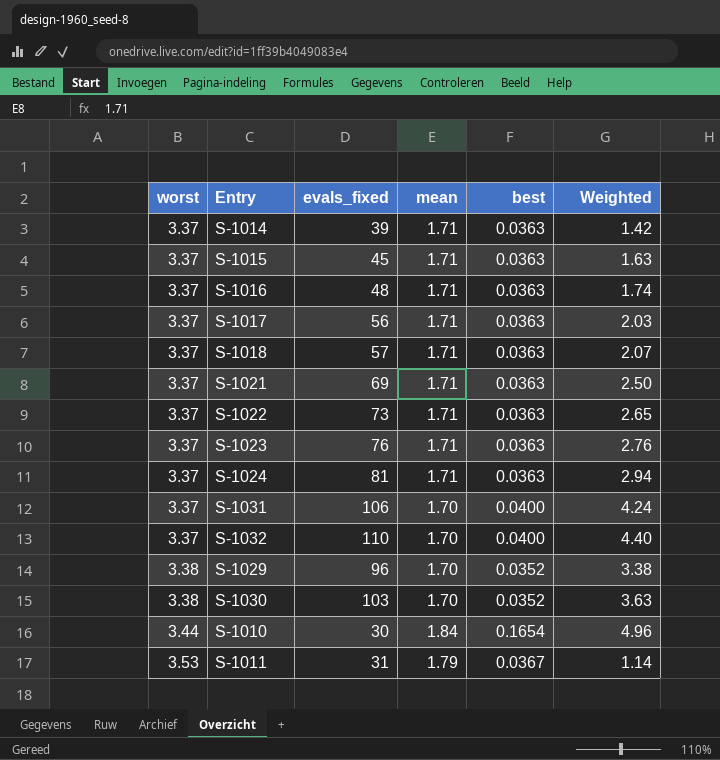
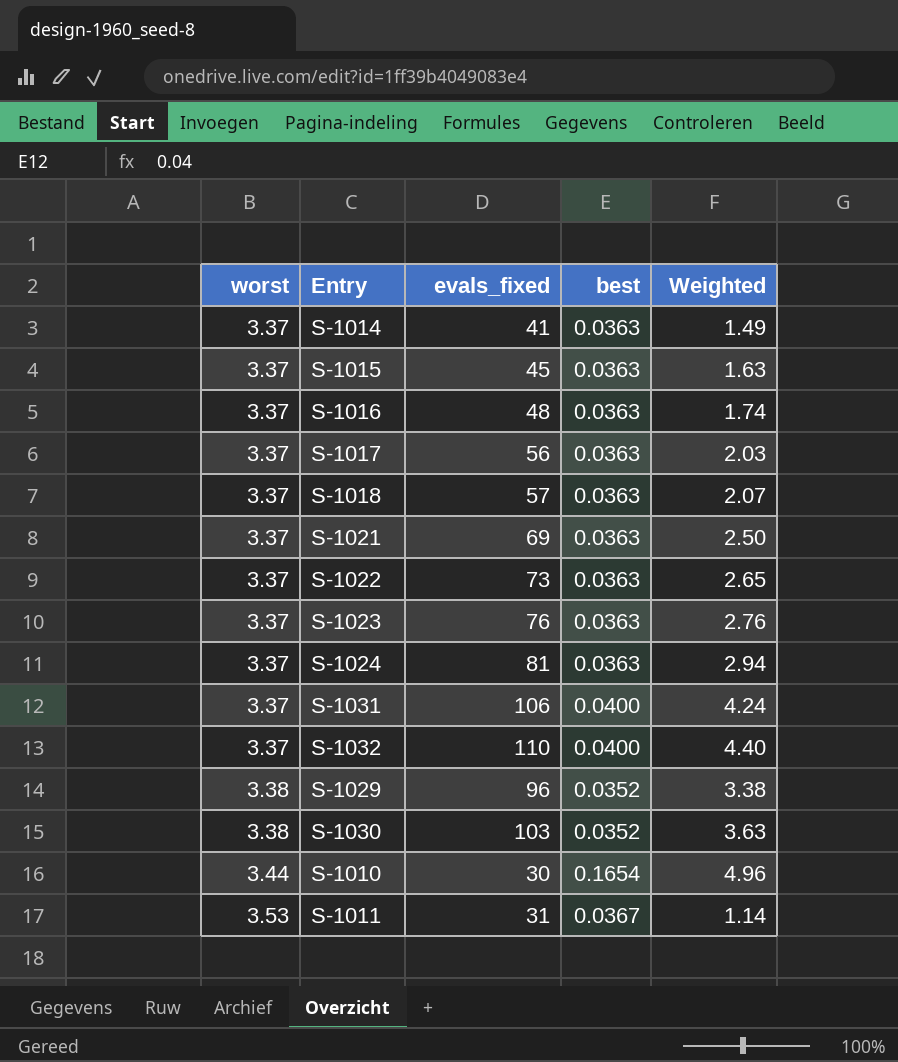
column mean | position: 4 -> none
S-1014 | evals_fixed: 39 -> 41
S-1014 | Weighted: 1.42 -> 1.49

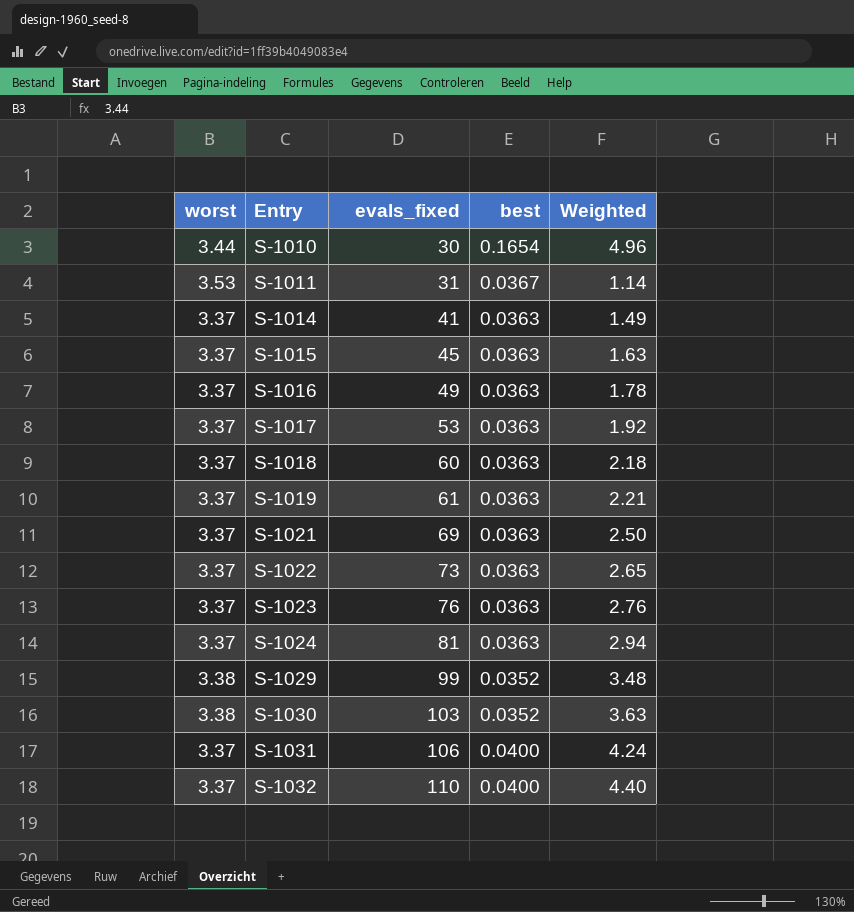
row order: worst ascending -> Entry ascending
S-1016 | evals_fixed: 48 -> 49
S-1016 | Weighted: 1.74 -> 1.78
S-1017 | evals_fixed: 56 -> 53
S-1017 | Weighted: 2.03 -> 1.92
S-1018 | evals_fixed: 57 -> 60
S-1018 | Weighted: 2.07 -> 2.18
row S-1019: none -> 3.37 | 61 | 0.0363 | 2.21
S-1029 | evals_fixed: 96 -> 99
S-1029 | Weighted: 3.38 -> 3.48

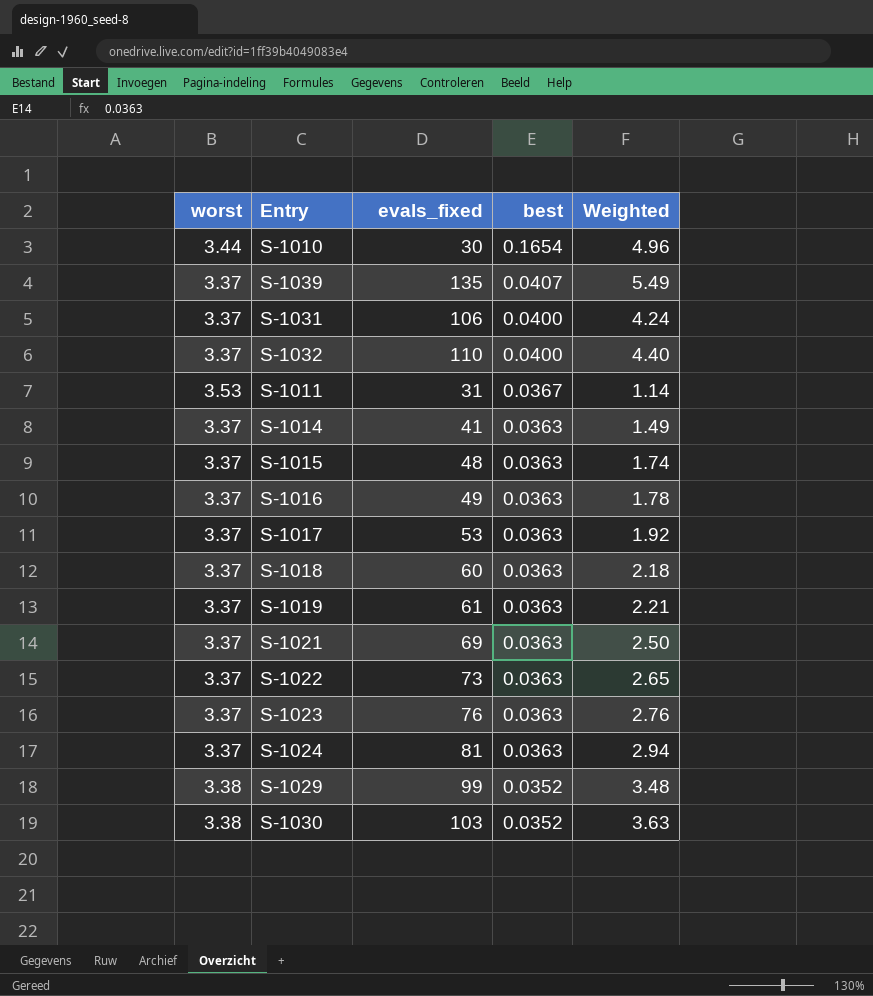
row order: Entry ascending -> best descending
row S-1039: none -> 3.37 | 135 | 0.0407 | 5.49
S-1015 | evals_fixed: 45 -> 48
S-1015 | Weighted: 1.63 -> 1.74

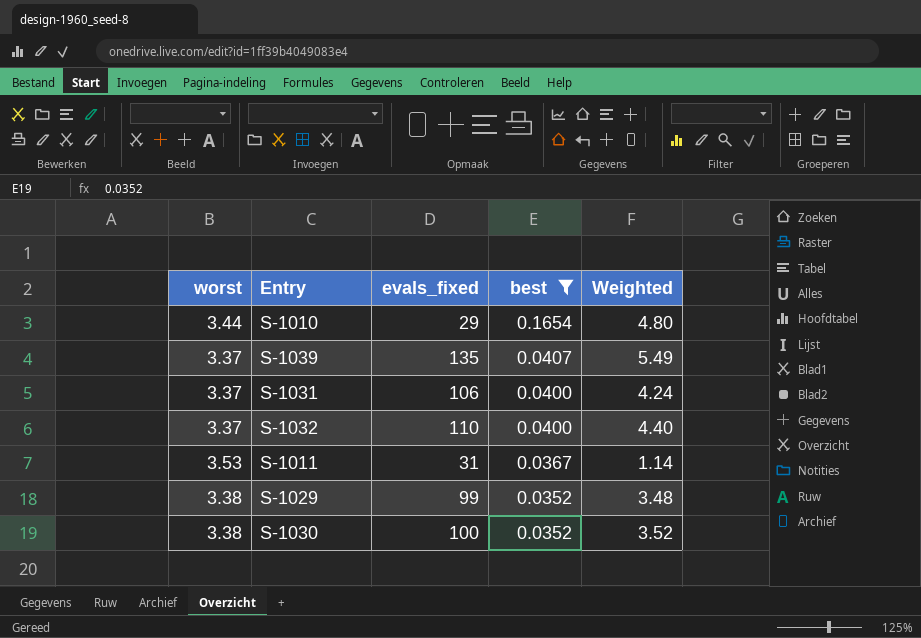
filter: none -> best != 0.0363
S-1010 | evals_fixed: 30 -> 29
S-1010 | Weighted: 4.96 -> 4.80
S-1030 | evals_fixed: 103 -> 100
S-1030 | Weighted: 3.63 -> 3.52

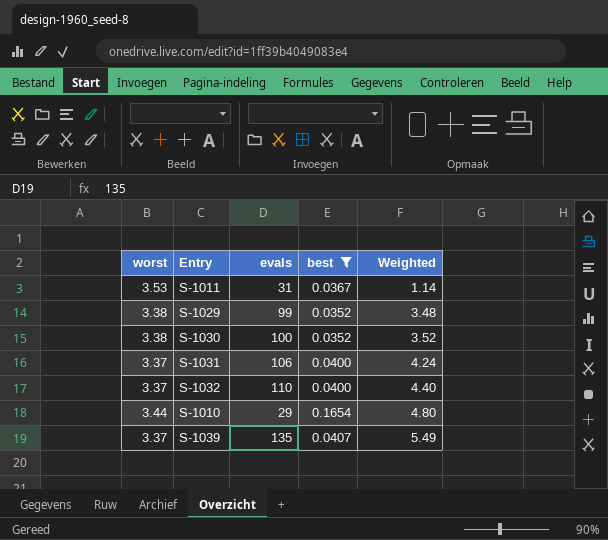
row order: best descending -> Weighted ascending
column name: evals_fixed -> evals

